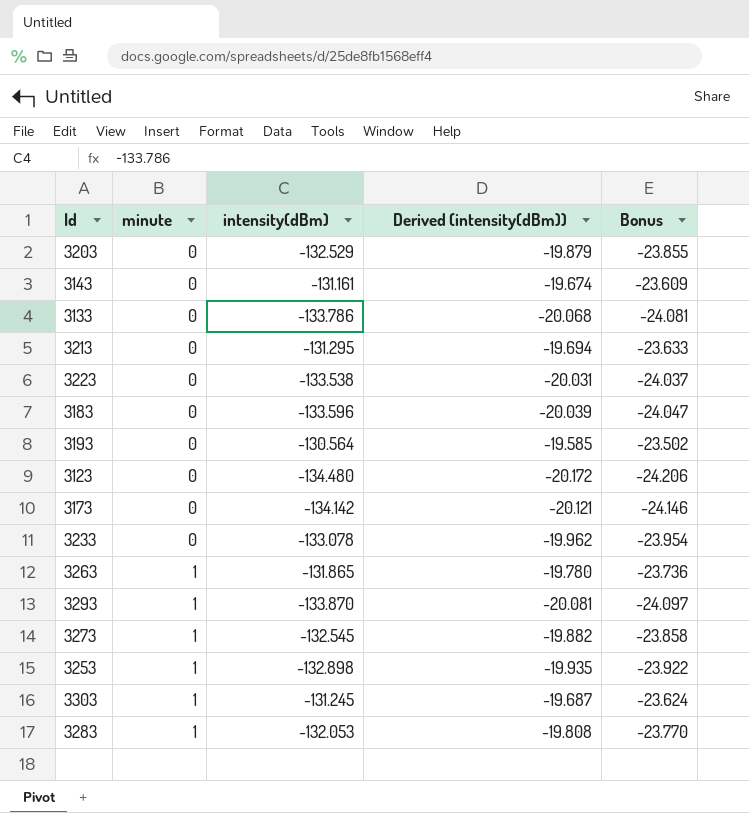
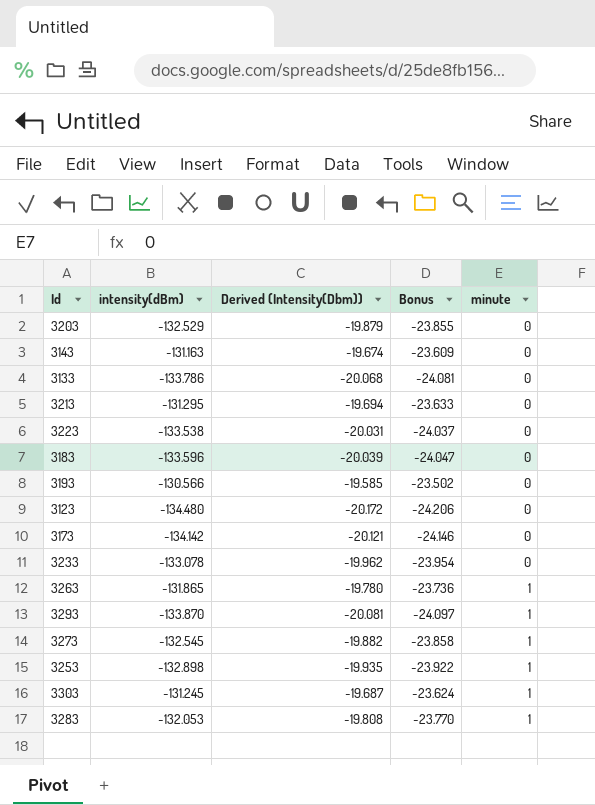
column name: Derived (intensity(dBm)) -> Derived (Intensity(Dbm))
column minute | position: 2 -> 5
3143 | intensity(dBm): -131.161 -> -131.163
3193 | intensity(dBm): -130.564 -> -130.566

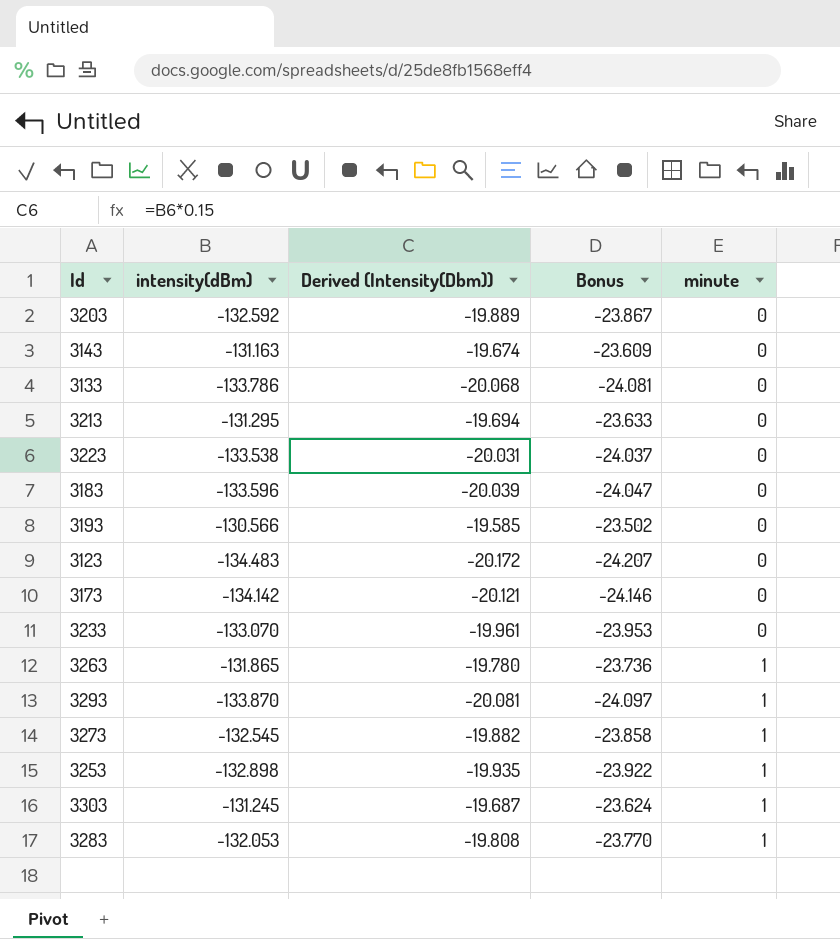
3203 | intensity(dBm): -132.529 -> -132.592
3203 | Derived (Intensity(Dbm)): -19.879 -> -19.889
3203 | Bonus: -23.855 -> -23.867
3123 | intensity(dBm): -134.480 -> -134.483
3123 | Bonus: -24.206 -> -24.207
3233 | intensity(dBm): -133.078 -> -133.070
3233 | Derived (Intensity(Dbm)): -19.962 -> -19.961
3233 | Bonus: -23.954 -> -23.953

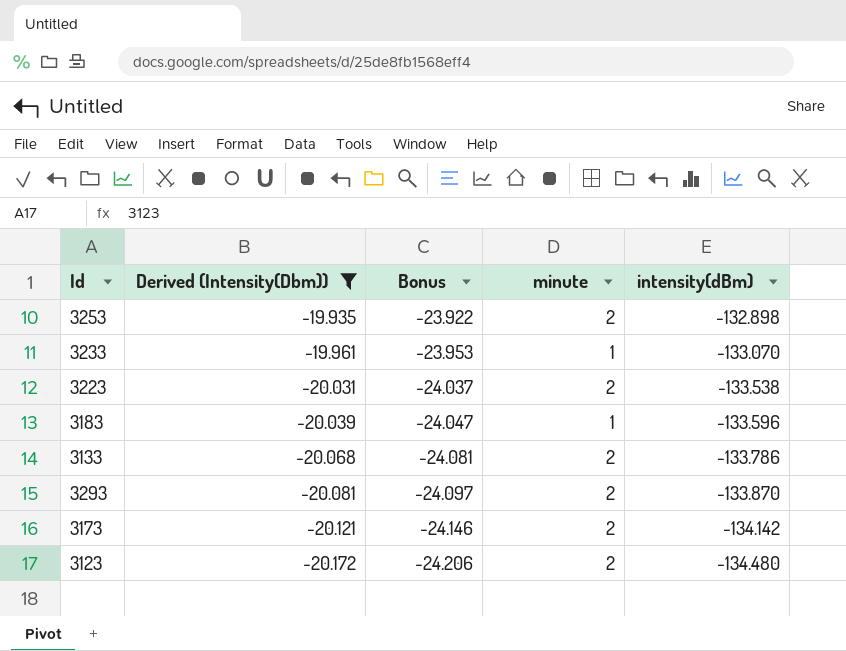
filter: none -> Derived (Intensity(Dbm)) <= -19.935
row order: minute ascending -> Derived (Intensity(Dbm)) descending
column intensity(dBm) | position: 2 -> 5
3253 | minute: 1 -> 2
3233 | minute: 0 -> 1
3223 | minute: 0 -> 2
3183 | minute: 0 -> 1
3133 | minute: 0 -> 2
3293 | minute: 1 -> 2
3173 | minute: 0 -> 2
3123 | Bonus: -24.207 -> -24.206
3123 | minute: 0 -> 2
3123 | intensity(dBm): -134.483 -> -134.480

